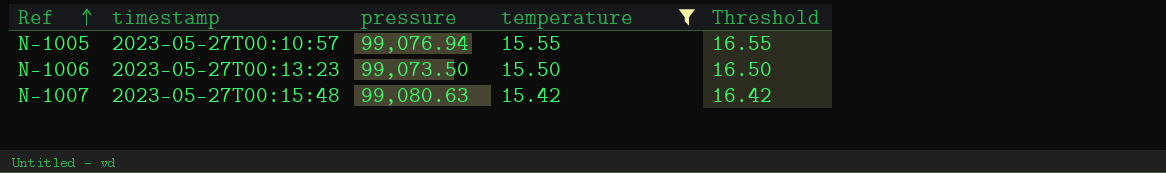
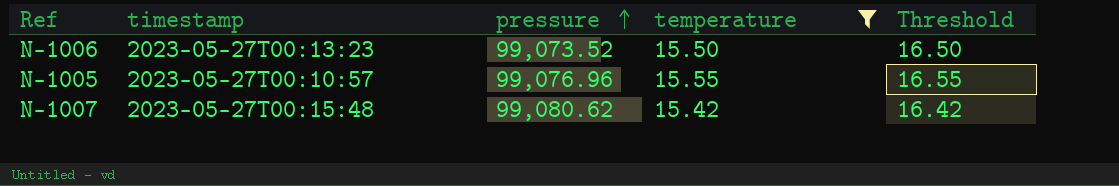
row order: Ref ascending -> pressure ascending
N-1006 | pressure: 99,073.50 -> 99,073.52
N-1005 | pressure: 99,076.94 -> 99,076.96
N-1007 | pressure: 99,080.63 -> 99,080.62

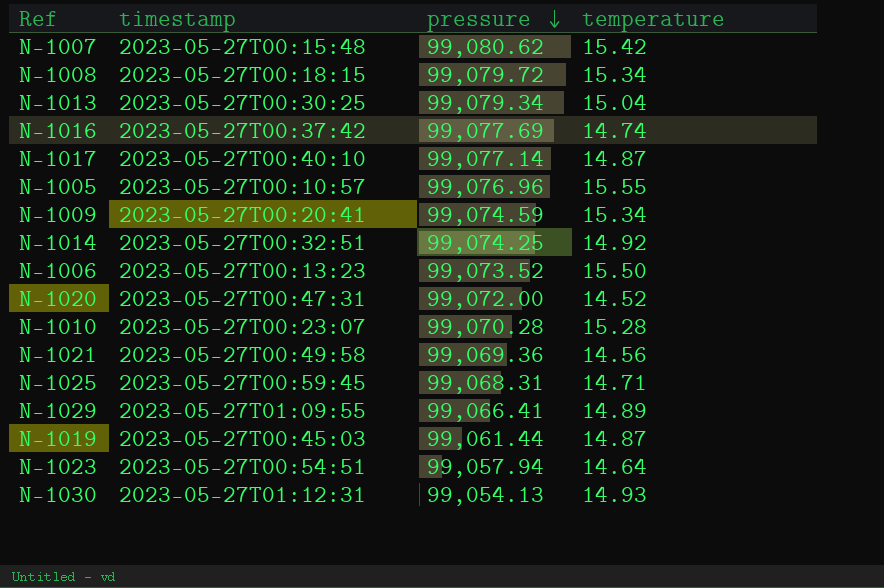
filter: temperature >= 15.42 -> none
row order: pressure ascending -> pressure descending
column Threshold | formula: [temperature] + 1 -> none

